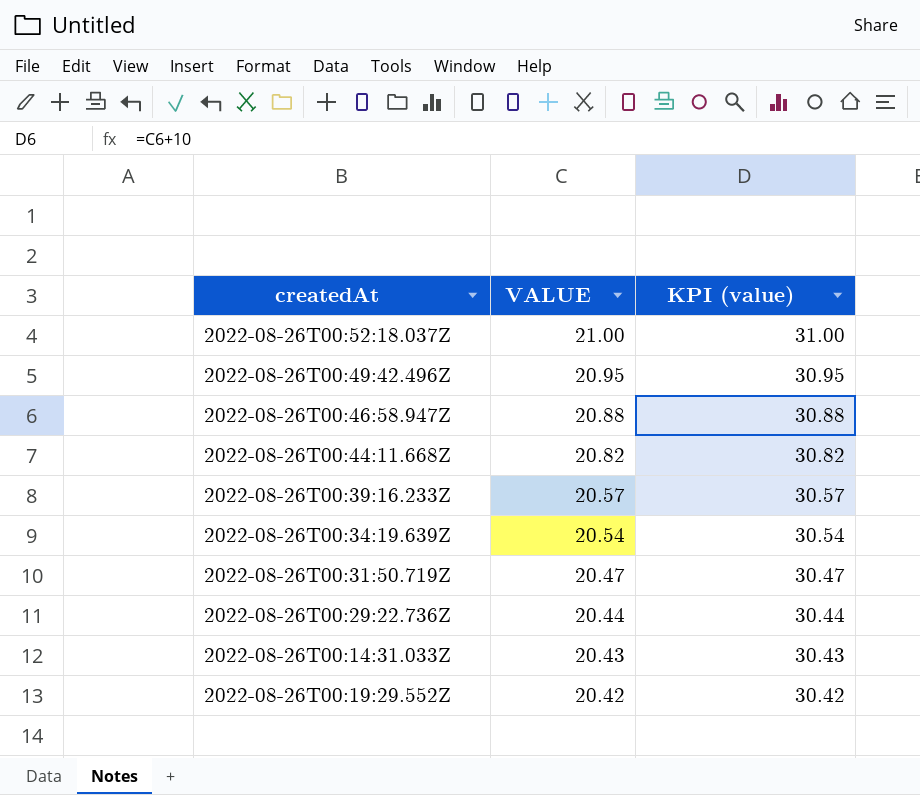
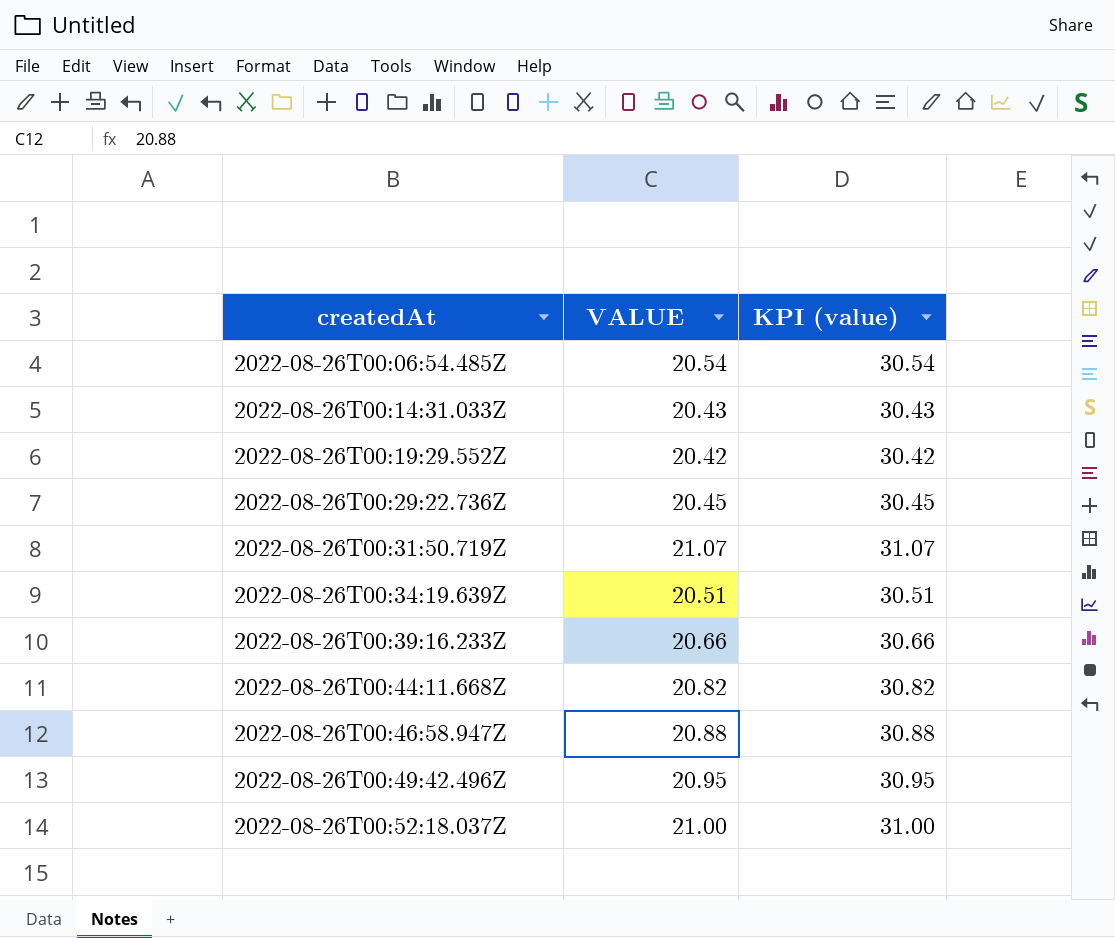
row order: VALUE descending -> createdAt ascending
row 2022-08-26T00:06:54.485Z: none -> 20.54 | 30.54
2022-08-26T00:29:22.736Z | VALUE: 20.44 -> 20.45
2022-08-26T00:29:22.736Z | KPI (value): 30.44 -> 30.45
2022-08-26T00:31:50.719Z | VALUE: 20.47 -> 21.07
2022-08-26T00:31:50.719Z | KPI (value): 30.47 -> 31.07
2022-08-26T00:34:19.639Z | VALUE: 20.54 -> 20.51
2022-08-26T00:34:19.639Z | KPI (value): 30.54 -> 30.51
2022-08-26T00:39:16.233Z | VALUE: 20.57 -> 20.66
2022-08-26T00:39:16.233Z | KPI (value): 30.57 -> 30.66

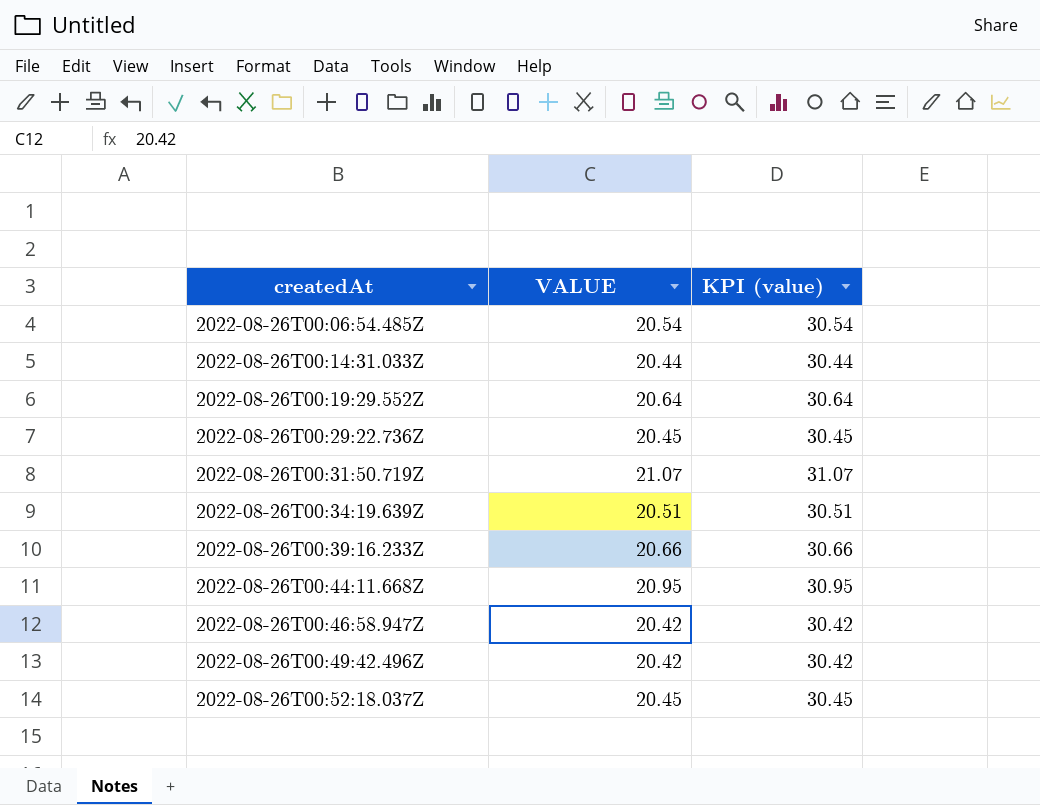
2022-08-26T00:14:31.033Z | VALUE: 20.43 -> 20.44
2022-08-26T00:14:31.033Z | KPI (value): 30.43 -> 30.44
2022-08-26T00:19:29.552Z | VALUE: 20.42 -> 20.64
2022-08-26T00:19:29.552Z | KPI (value): 30.42 -> 30.64
2022-08-26T00:44:11.668Z | VALUE: 20.82 -> 20.95
2022-08-26T00:44:11.668Z | KPI (value): 30.82 -> 30.95
2022-08-26T00:46:58.947Z | VALUE: 20.88 -> 20.42
2022-08-26T00:46:58.947Z | KPI (value): 30.88 -> 30.42
2022-08-26T00:49:42.496Z | VALUE: 20.95 -> 20.42
2022-08-26T00:49:42.496Z | KPI (value): 30.95 -> 30.42
2022-08-26T00:52:18.037Z | VALUE: 21.00 -> 20.45
2022-08-26T00:52:18.037Z | KPI (value): 31.00 -> 30.45

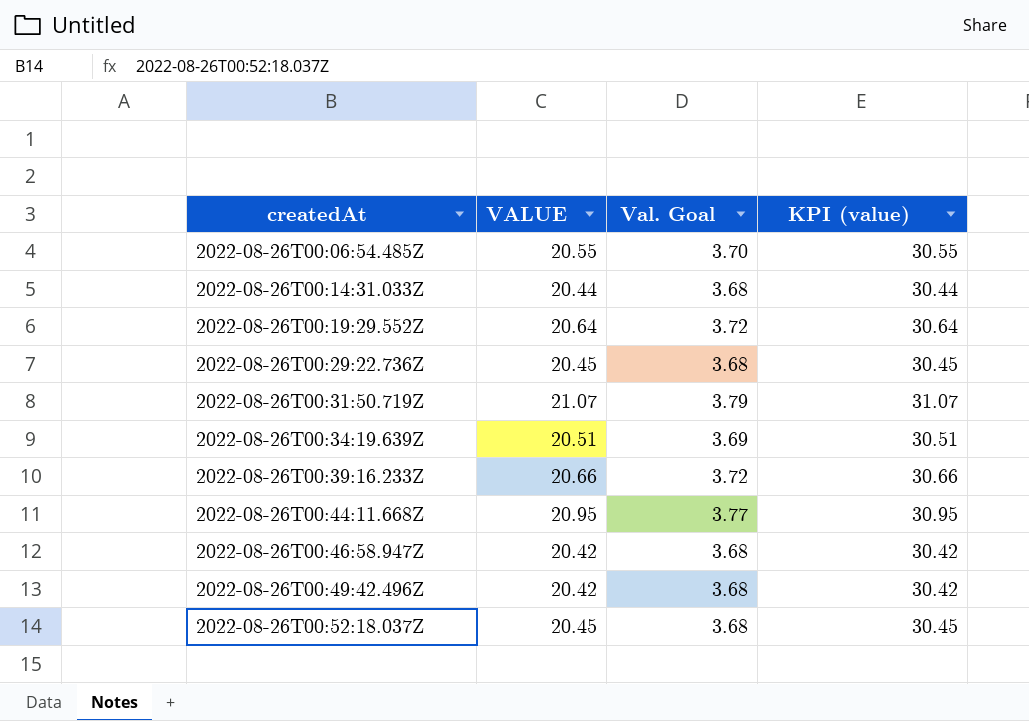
column Val. Goal | formula: none -> [VALUE] * 0.18
2022-08-26T00:06:54.485Z | VALUE: 20.54 -> 20.55
2022-08-26T00:06:54.485Z | KPI (value): 30.54 -> 30.55

